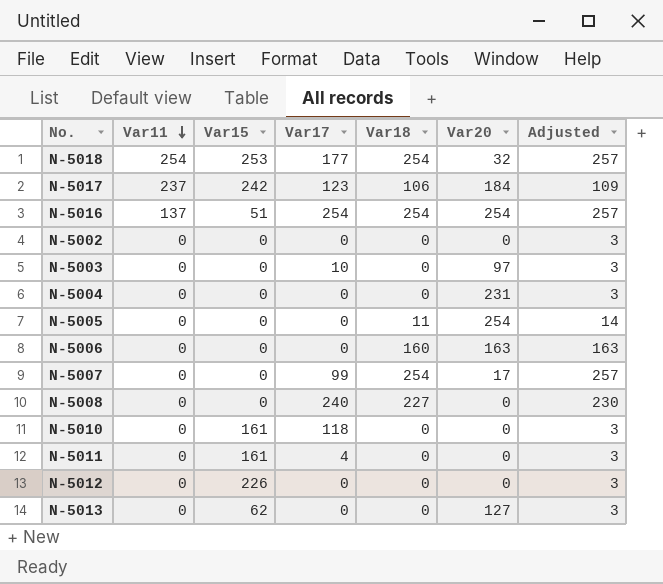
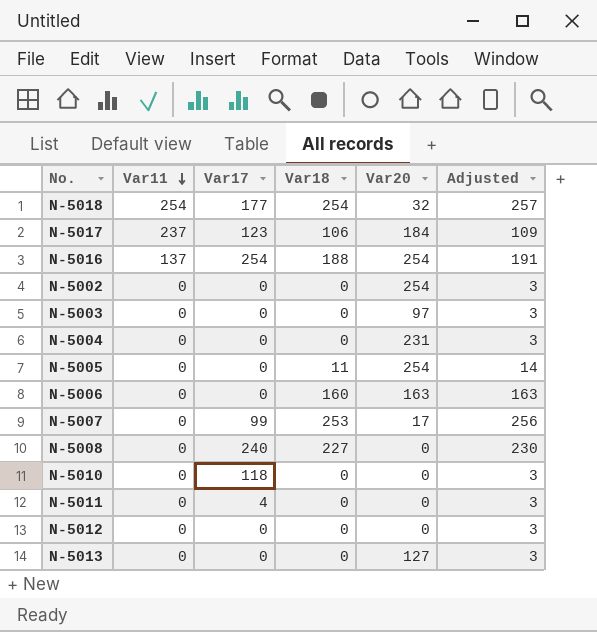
column Var15 | position: 3 -> none
N-5016 | Var18: 254 -> 188
N-5016 | Adjusted: 257 -> 191
N-5002 | Var20: 0 -> 254
N-5003 | Var17: 10 -> 0
N-5007 | Var18: 254 -> 253
N-5007 | Adjusted: 257 -> 256

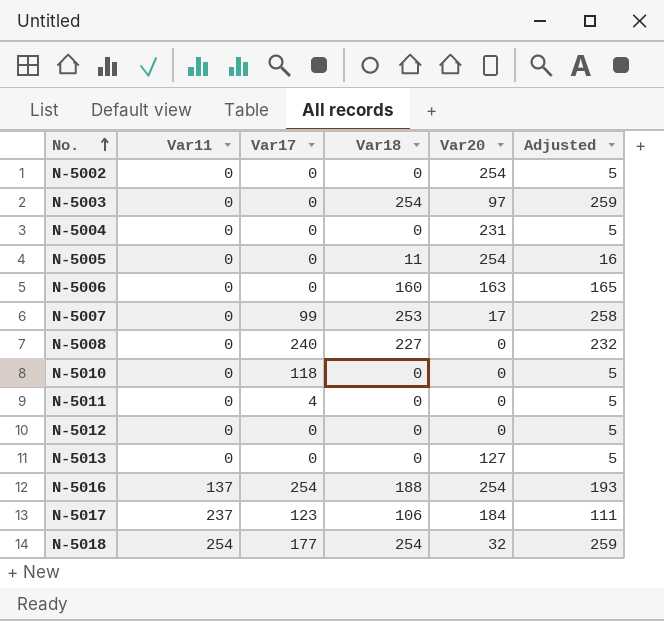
row order: Var11 descending -> No. ascending
column Adjusted | formula: [Var18] + 3 -> [Var18] + 5
N-5003 | Var18: 0 -> 254

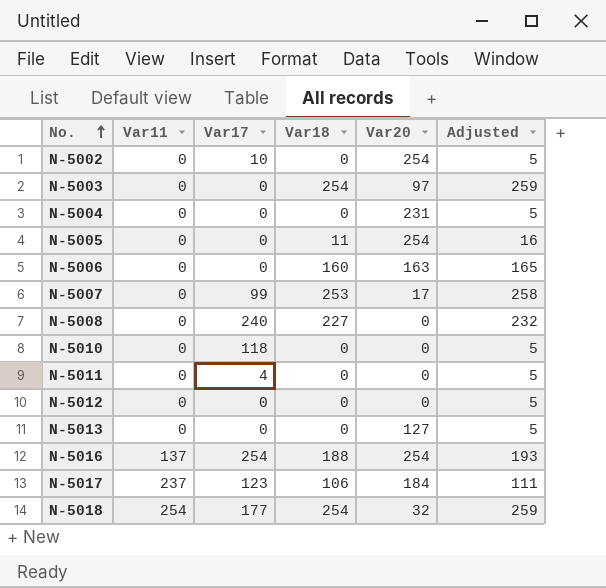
N-5002 | Var17: 0 -> 10

